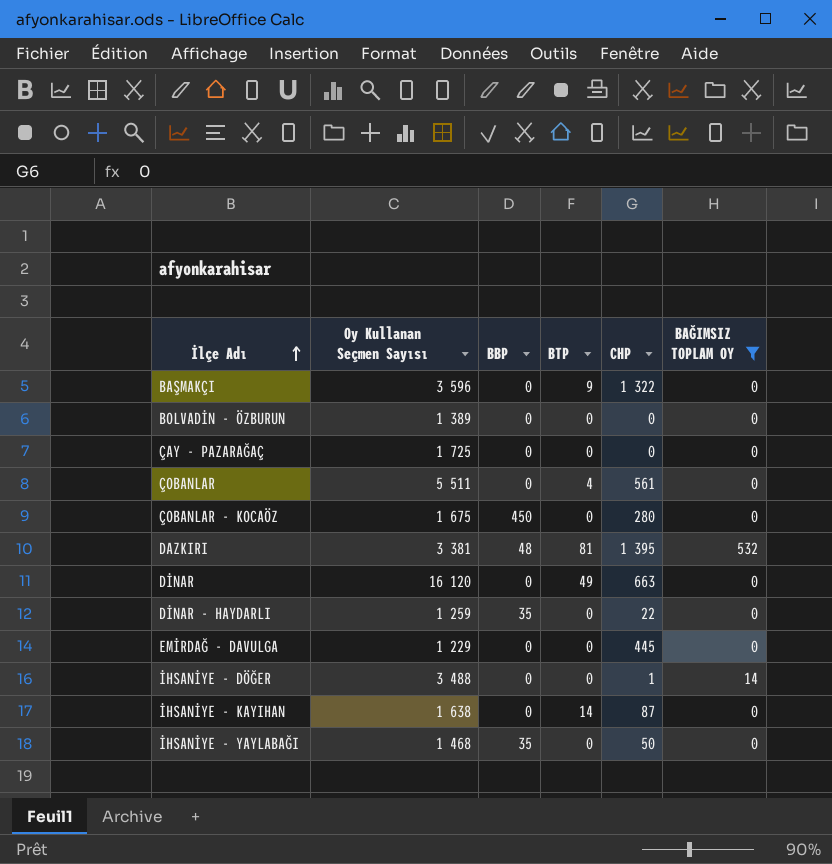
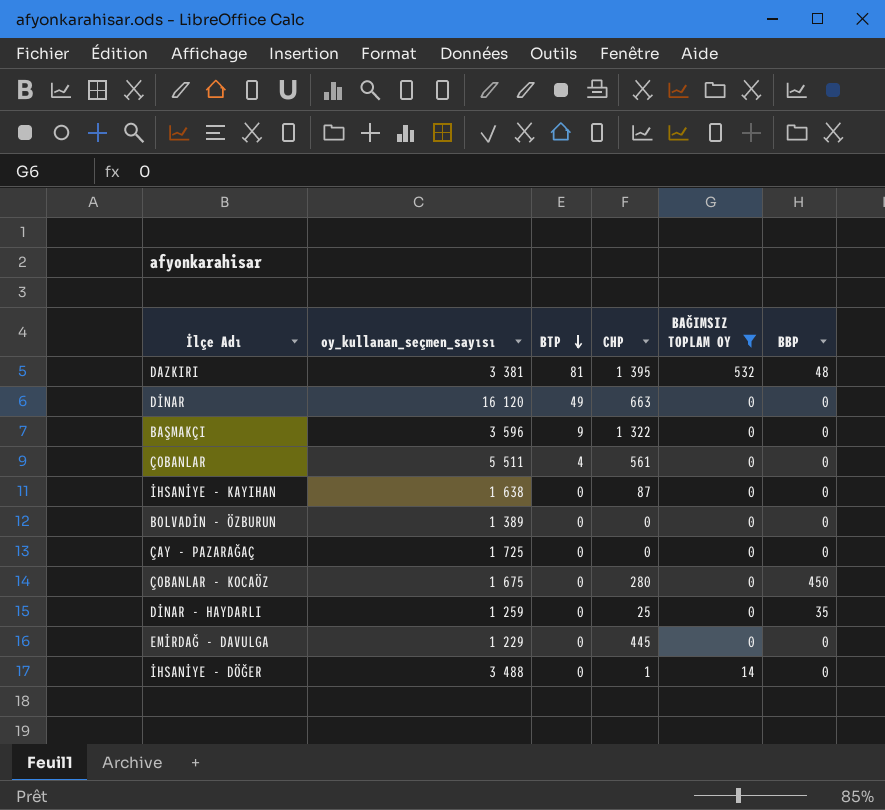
row order: İlçe Adı ascending -> BTP descending
column name: Oy Kullanan Seçmen Sayısı -> oy_kullanan_seçmen_sayısı
column BBP | position: 3 -> 6
row İHSANİYE - YAYLABAĞI: 1 468 | 35 | 0 | 50 | 0 -> none
İHSANİYE - KAYIHAN | BTP: 14 -> 0
DİNAR - HAYDARLI | CHP: 22 -> 25

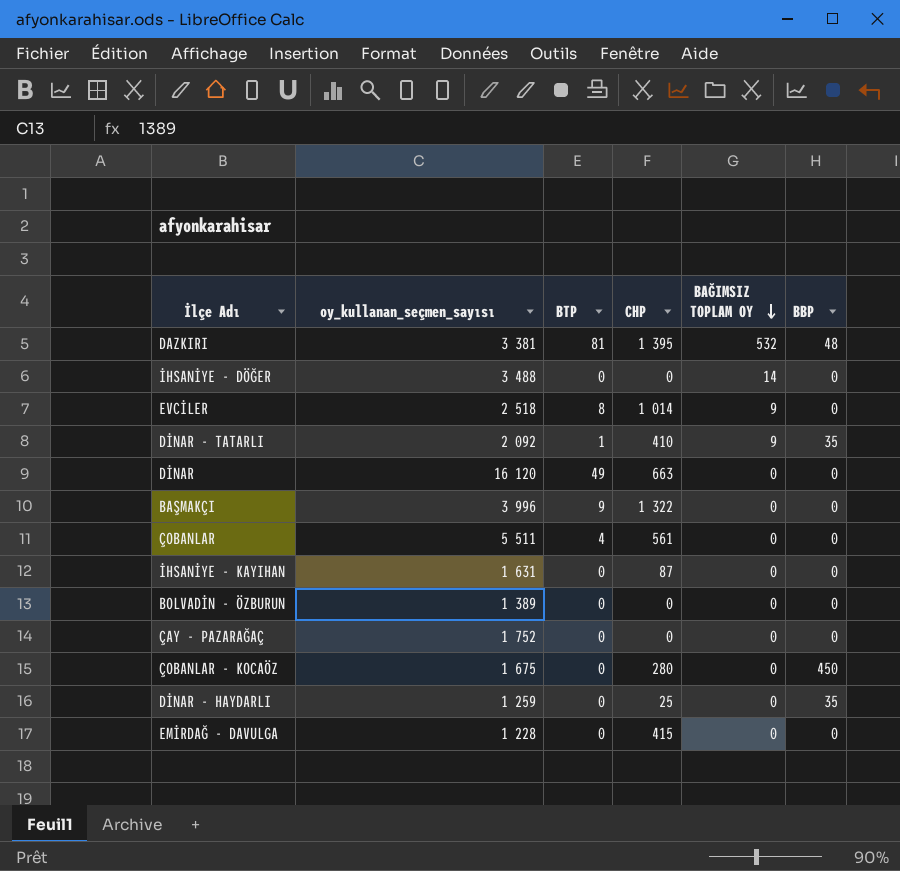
filter: BAĞIMSIZ TOPLAM OY != 9 -> none
row order: BTP descending -> BAĞIMSIZ TOPLAM OY descending
İHSANİYE - DÖĞER | CHP: 1 -> 0
BAŞMAKÇI | oy_kullanan_seçmen_sayısı: 3 596 -> 3 996
İHSANİYE - KAYIHAN | oy_kullanan_seçmen_sayısı: 1 638 -> 1 631
ÇAY - PAZARAĞAÇ | oy_kullanan_seçmen_sayısı: 1 725 -> 1 752
EMİRDAĞ - DAVULGA | oy_kullanan_seçmen_sayısı: 1 229 -> 1 228
EMİRDAĞ - DAVULGA | CHP: 445 -> 415

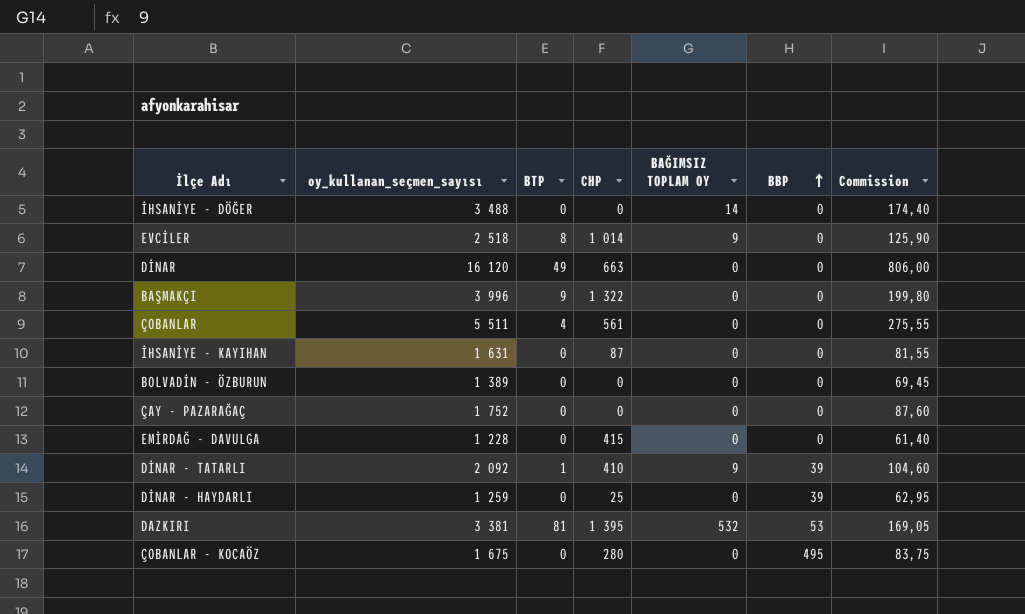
row order: BAĞIMSIZ TOPLAM OY descending -> BBP ascending
column Commission | formula: none -> [oy_kullanan_seçmen_sayısı] * 0,05
DİNAR - TATARLI | BBP: 35 -> 39
DİNAR - HAYDARLI | BBP: 35 -> 39
DAZKIRI | BBP: 48 -> 53
ÇOBANLAR - KOCAÖZ | BBP: 450 -> 495

